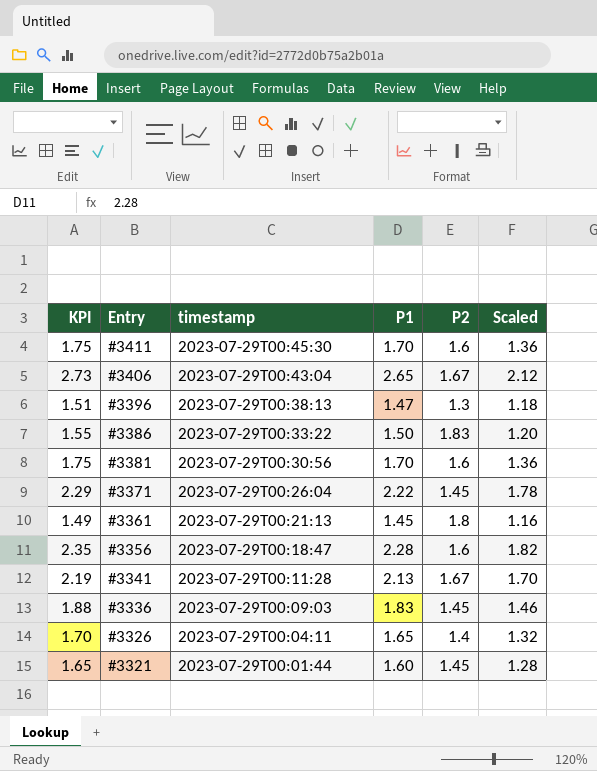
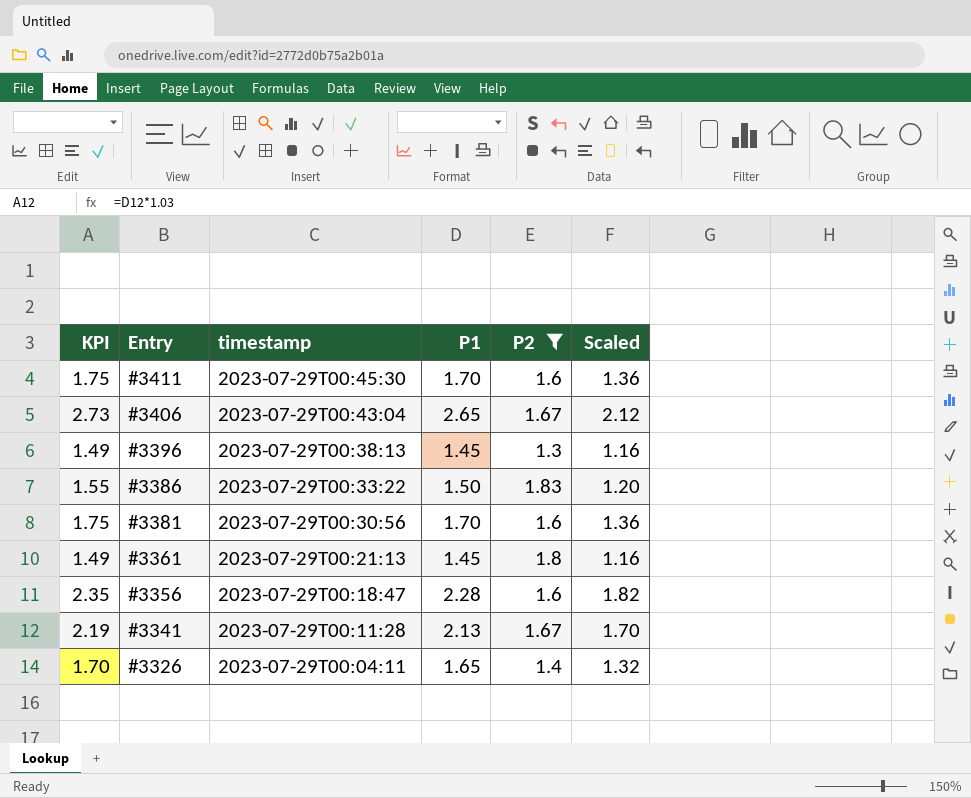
filter: none -> P2 != 1.45
#3396 | KPI: 1.51 -> 1.49
#3396 | P1: 1.47 -> 1.45
#3396 | Scaled: 1.18 -> 1.16

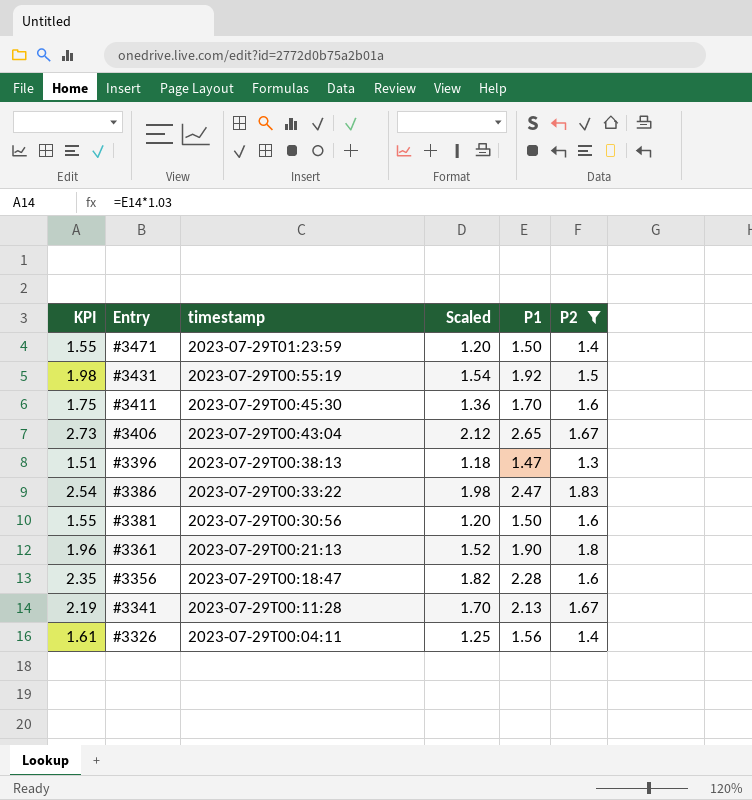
column Scaled | position: 6 -> 4
row #3471: none -> 1.55 | 2023-07-29T01:23:59 | 1.20 | 1.50 | 1.4
row #3431: none -> 1.98 | 2023-07-29T00:55:19 | 1.54 | 1.92 | 1.5
#3396 | KPI: 1.49 -> 1.51
#3396 | Scaled: 1.16 -> 1.18
#3396 | P1: 1.45 -> 1.47
#3386 | KPI: 1.55 -> 2.54
#3386 | Scaled: 1.20 -> 1.98
#3386 | P1: 1.50 -> 2.47
#3381 | KPI: 1.75 -> 1.55
#3381 | Scaled: 1.36 -> 1.20
#3381 | P1: 1.70 -> 1.50
#3361 | KPI: 1.49 -> 1.96
#3361 | Scaled: 1.16 -> 1.52
#3361 | P1: 1.45 -> 1.90
#3326 | KPI: 1.70 -> 1.61
#3326 | Scaled: 1.32 -> 1.25
#3326 | P1: 1.65 -> 1.56

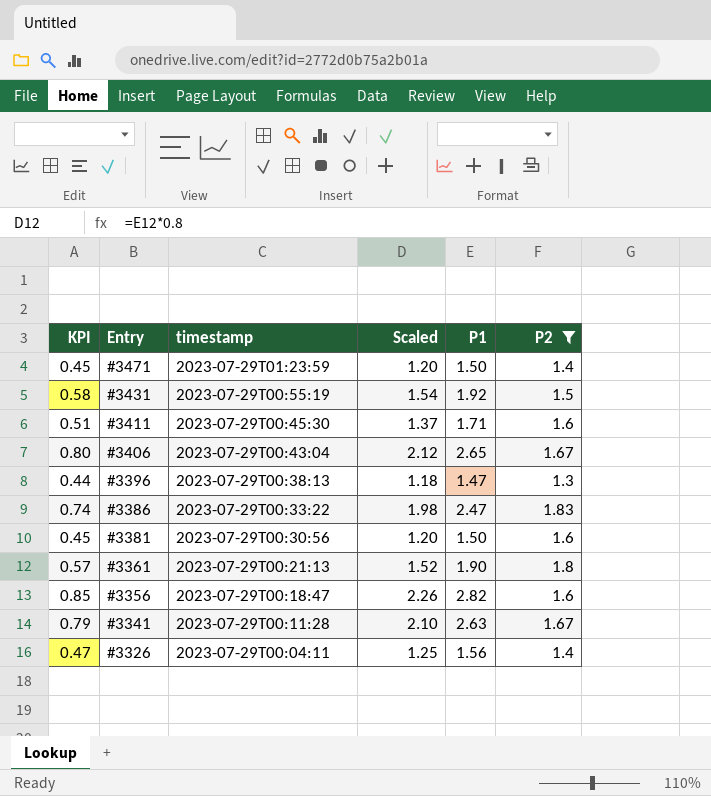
column KPI | formula: [P1] * 1.03 -> [P1] * 0.3
#3411 | Scaled: 1.36 -> 1.37
#3411 | P1: 1.70 -> 1.71
#3356 | Scaled: 1.82 -> 2.26
#3356 | P1: 2.28 -> 2.82
#3341 | Scaled: 1.70 -> 2.10
#3341 | P1: 2.13 -> 2.63

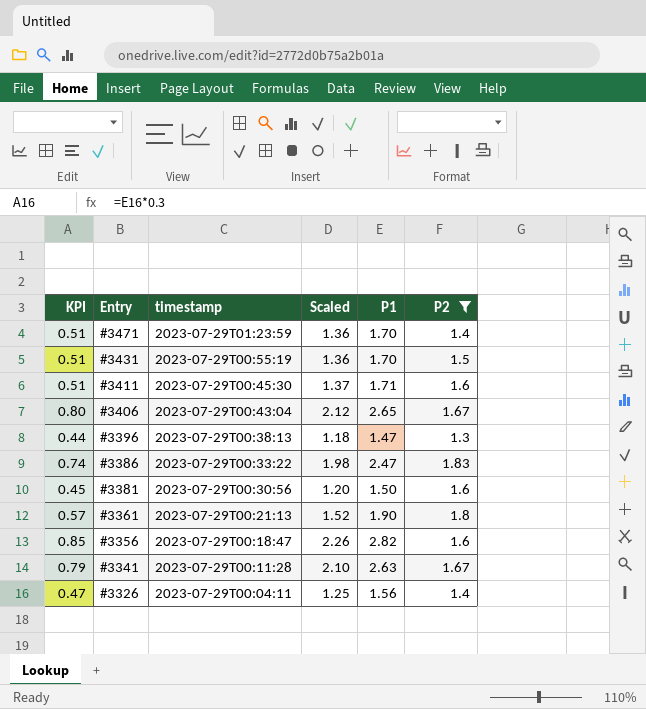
#3471 | KPI: 0.45 -> 0.51
#3471 | Scaled: 1.20 -> 1.36
#3471 | P1: 1.50 -> 1.70
#3431 | KPI: 0.58 -> 0.51
#3431 | Scaled: 1.54 -> 1.36
#3431 | P1: 1.92 -> 1.70

